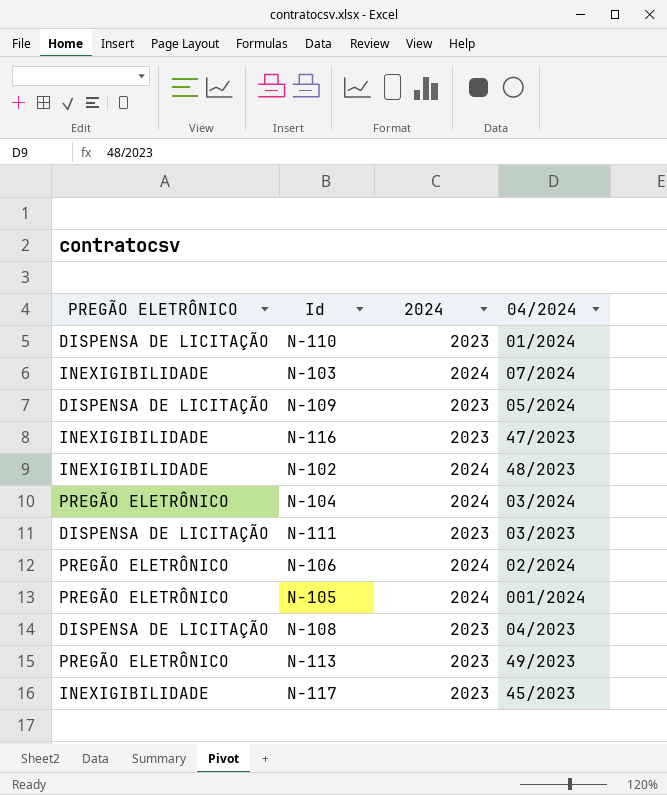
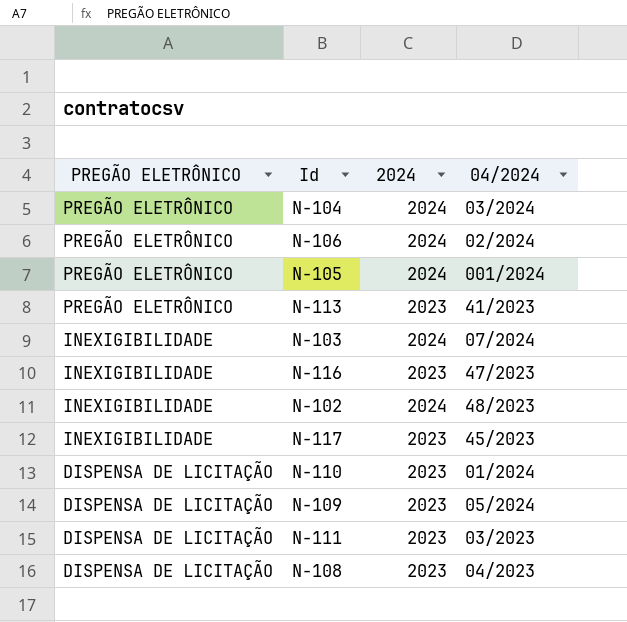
row order: none -> PREGÃO ELETRÔNICO descending
N-113 | 04/2024: 49/2023 -> 41/2023

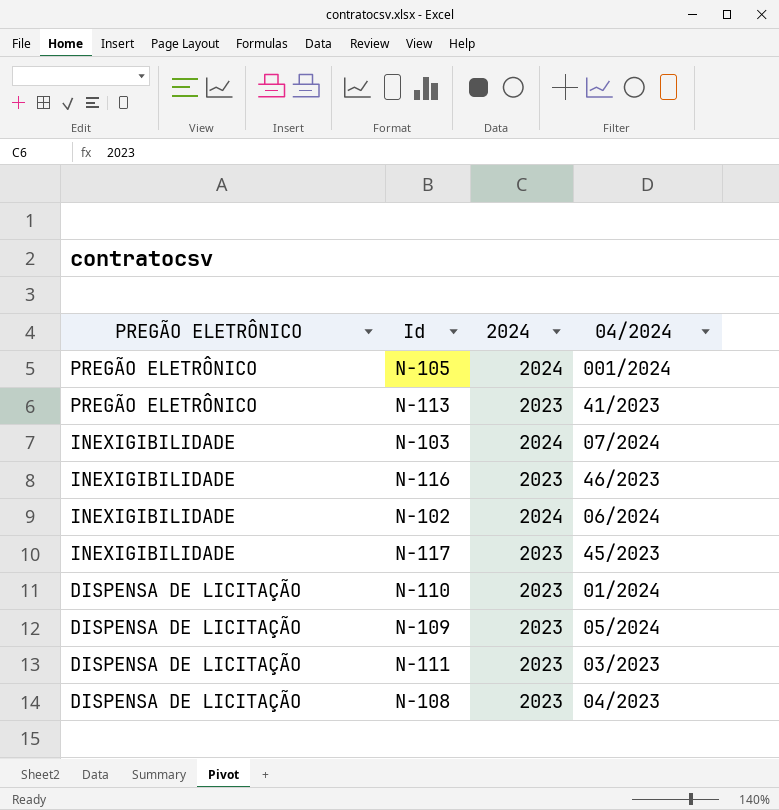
row N-104: PREGÃO ELETRÔNICO | 2024 | 03/2024 -> none
row N-106: PREGÃO ELETRÔNICO | 2024 | 02/2024 -> none
N-116 | 04/2024: 47/2023 -> 46/2023
N-102 | 04/2024: 48/2023 -> 06/2024

